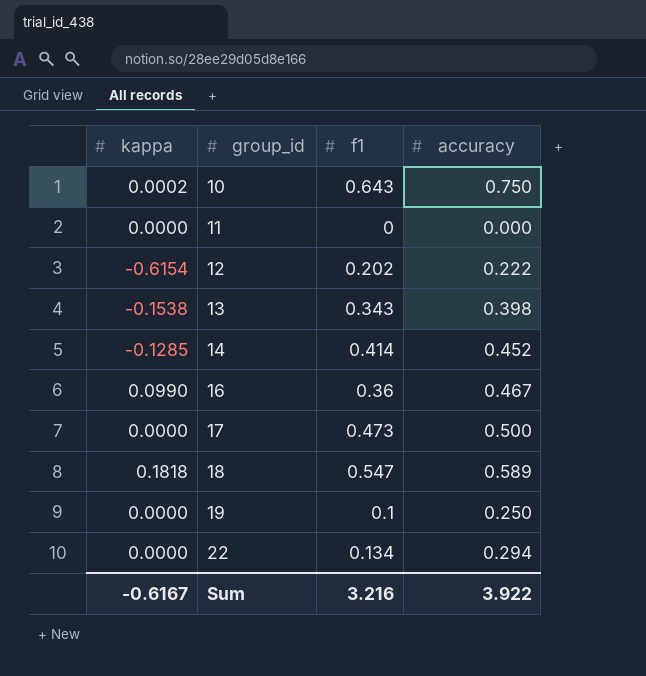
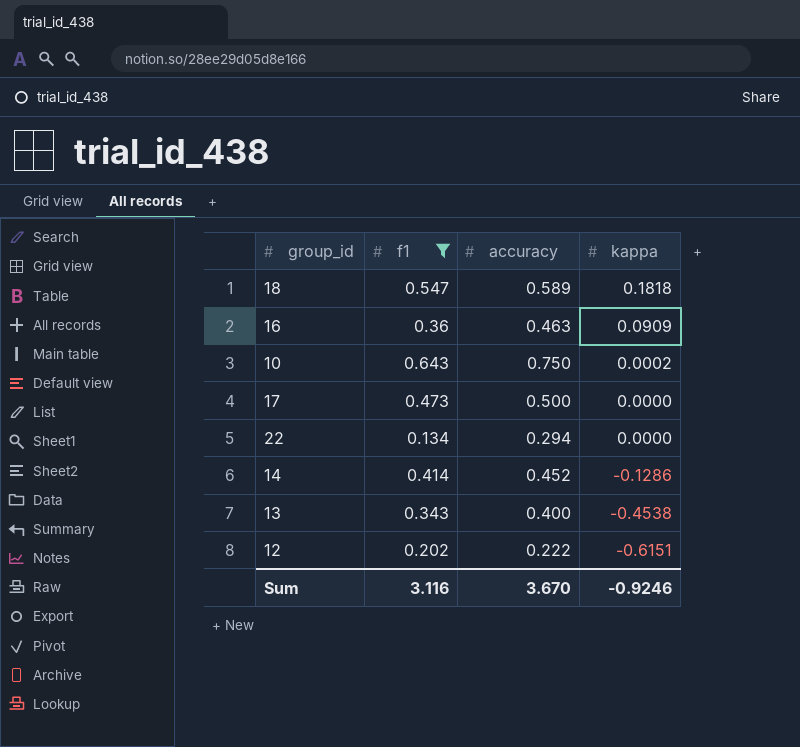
filter: none -> f1 >= 0.134
row order: group_id ascending -> kappa descending
column kappa | position: 1 -> 4
16 | accuracy: 0.467 -> 0.463
16 | kappa: 0.0990 -> 0.0909
14 | kappa: -0.1285 -> -0.1286
13 | accuracy: 0.398 -> 0.400
13 | kappa: -0.1538 -> -0.4538
12 | kappa: -0.6154 -> -0.6151
Sum | f1: 3.216 -> 3.116
Sum | accuracy: 3.922 -> 3.670
Sum | kappa: -0.6167 -> -0.9246

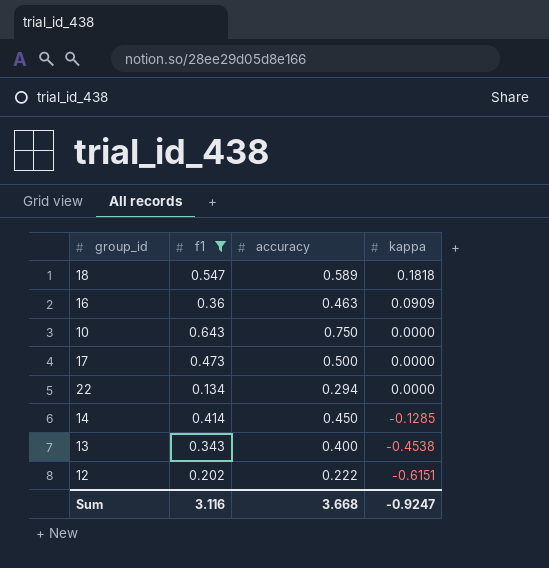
10 | kappa: 0.0002 -> 0.0000
14 | accuracy: 0.452 -> 0.450
14 | kappa: -0.1286 -> -0.1285
Sum | accuracy: 3.670 -> 3.668
Sum | kappa: -0.9246 -> -0.9247

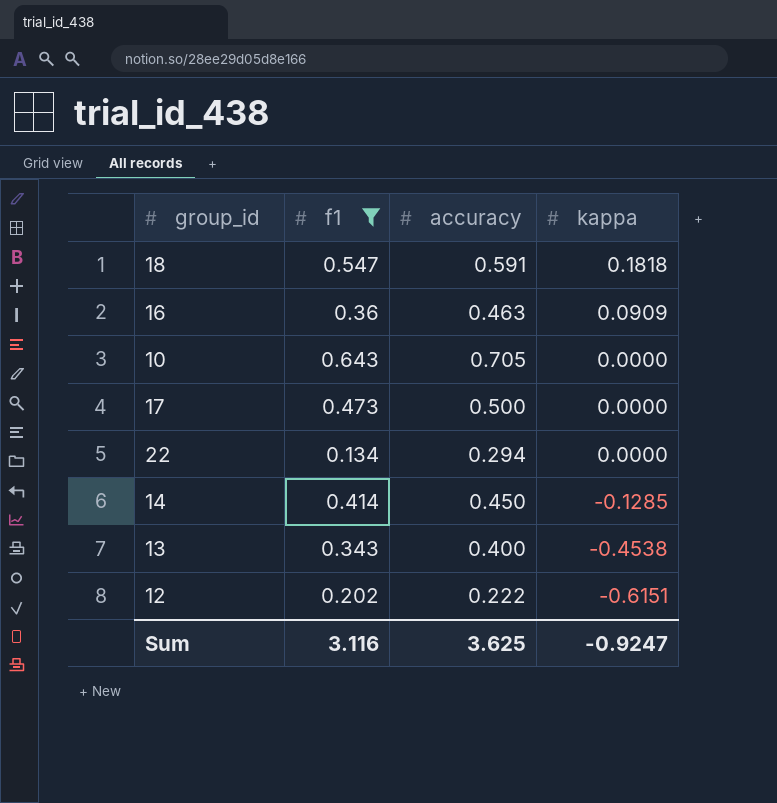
18 | accuracy: 0.589 -> 0.591
10 | accuracy: 0.750 -> 0.705
Sum | accuracy: 3.668 -> 3.625

